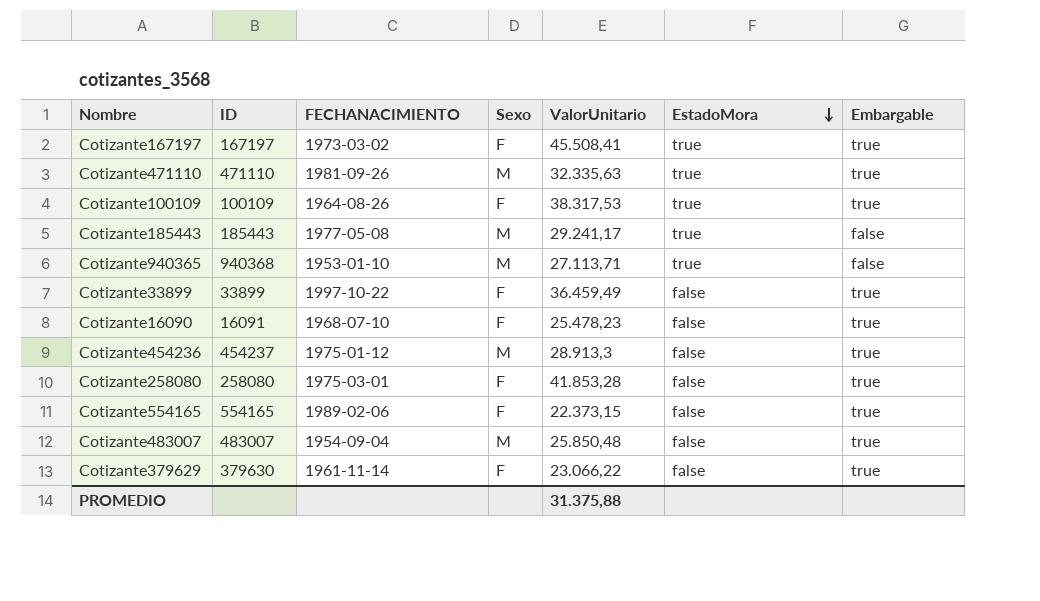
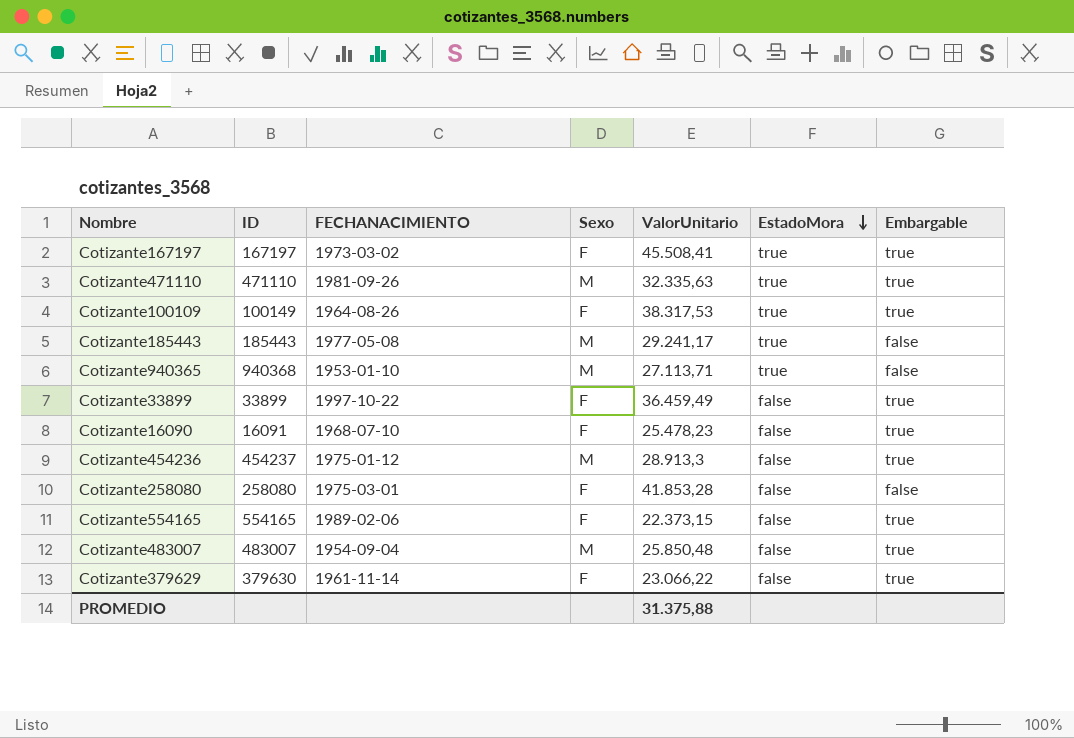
Cotizante100109 | ID: 100109 -> 100149
Cotizante258080 | Embargable: true -> false

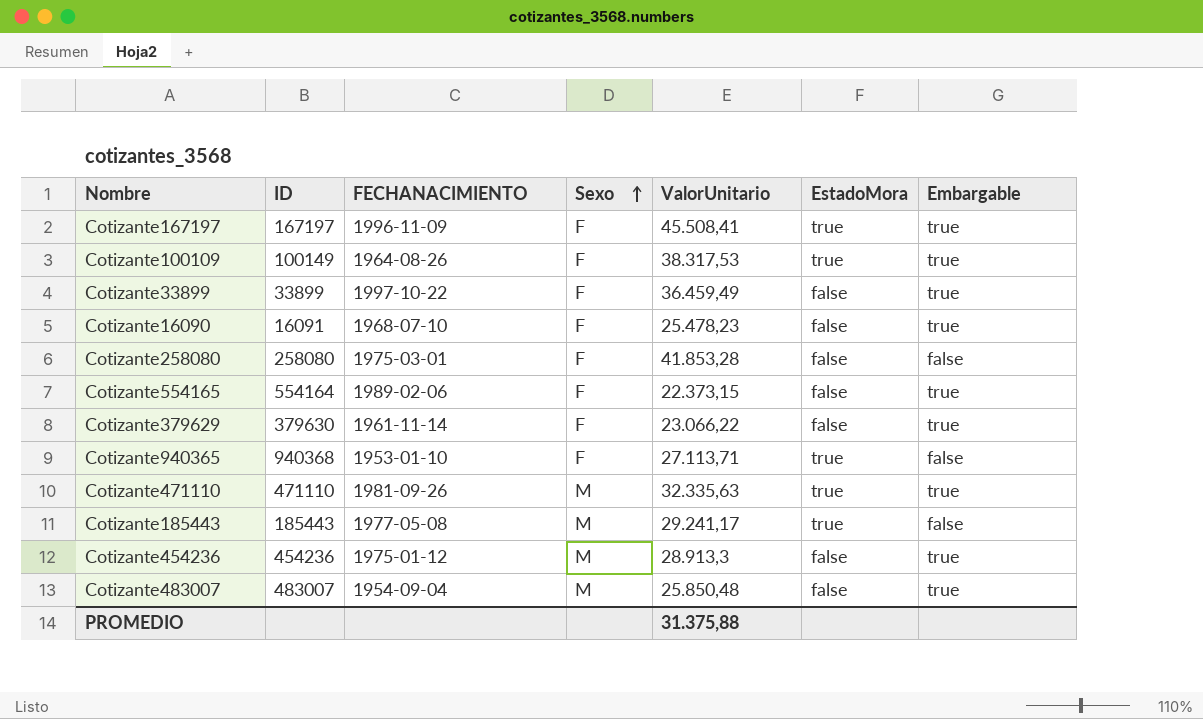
row order: EstadoMora descending -> Sexo ascending
Cotizante167197 | FECHANACIMIENTO: 1973-03-02 -> 1996-11-09
Cotizante554165 | ID: 554165 -> 554164
Cotizante940365 | Sexo: M -> F
Cotizante454236 | ID: 454237 -> 454236

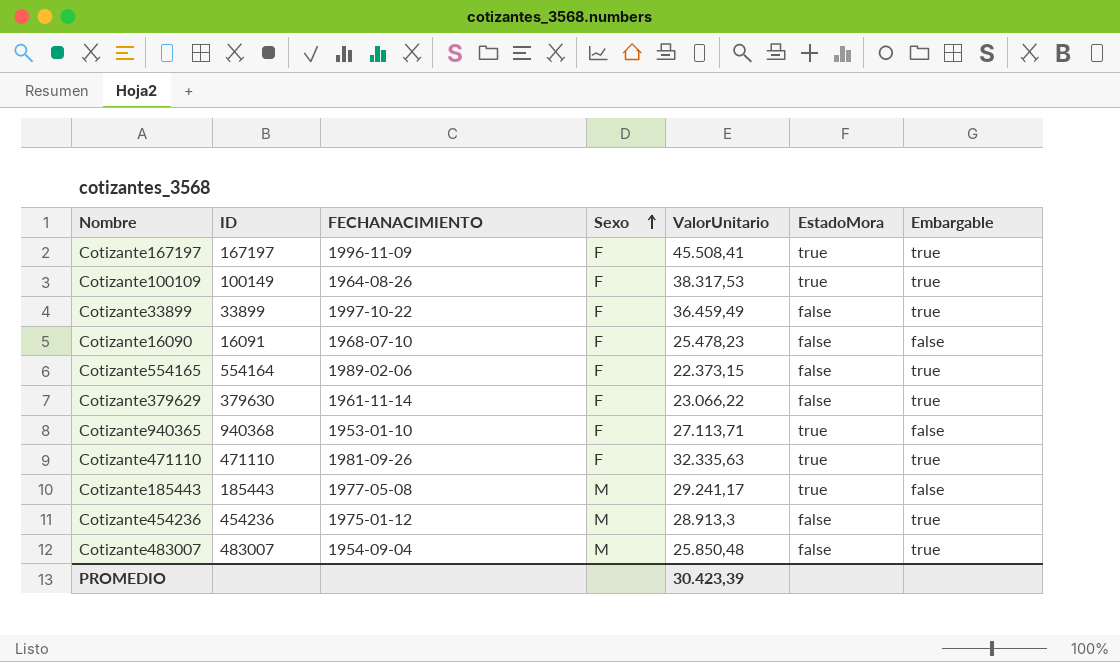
row Cotizante258080: 258080 | 1975-03-01 | F | 41.853,28 | false | false -> none
Cotizante16090 | Embargable: true -> false
Cotizante471110 | Sexo: M -> F
PROMEDIO | ValorUnitario: 31.375,88 -> 30.423,39

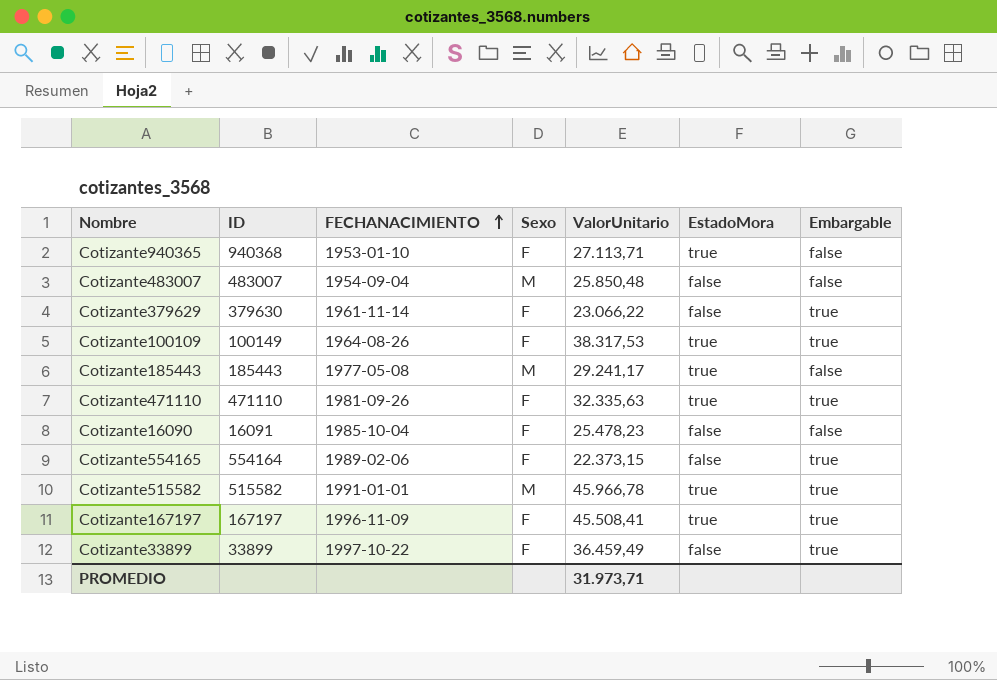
row order: Sexo ascending -> FECHANACIMIENTO ascending
row Cotizante454236: 454236 | 1975-01-12 | M | 28.913,3 | false | true -> none
Cotizante483007 | Embargable: true -> false
Cotizante16090 | FECHANACIMIENTO: 1968-07-10 -> 1985-10-04
row Cotizante515582: none -> 515582 | 1991-01-01 | M | 45.966,78 | true | true
PROMEDIO | ValorUnitario: 30.423,39 -> 31.973,71

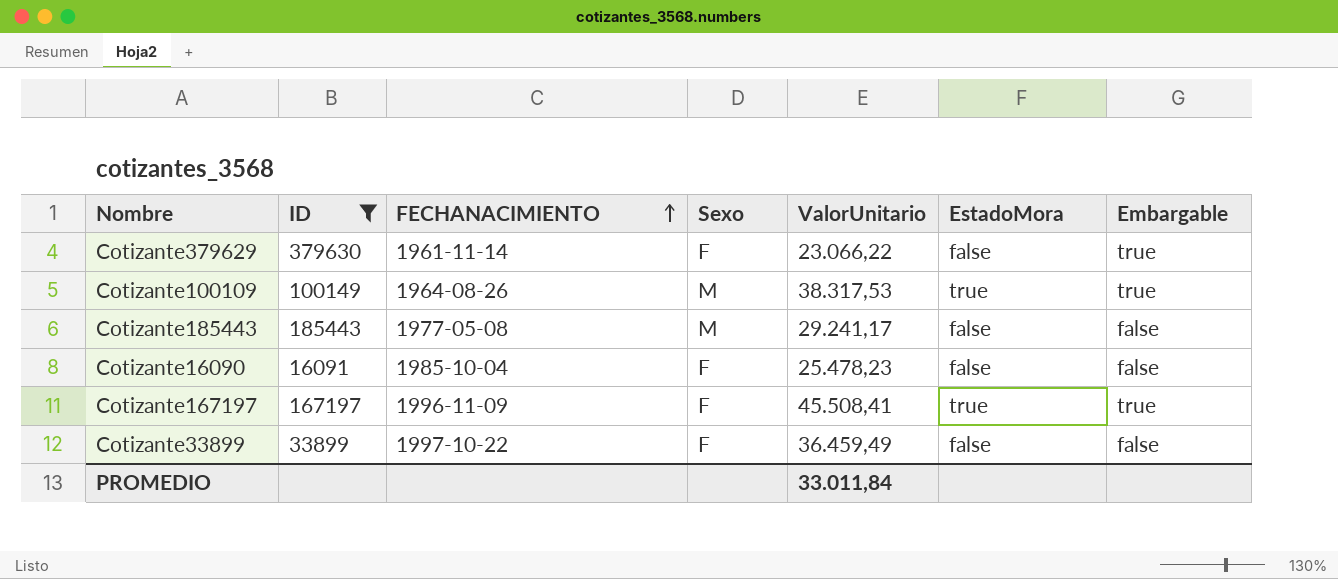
filter: none -> ID <= 379630
Cotizante100109 | Sexo: F -> M
Cotizante185443 | EstadoMora: true -> false
Cotizante33899 | Embargable: true -> false
PROMEDIO | ValorUnitario: 31.973,71 -> 33.011,84

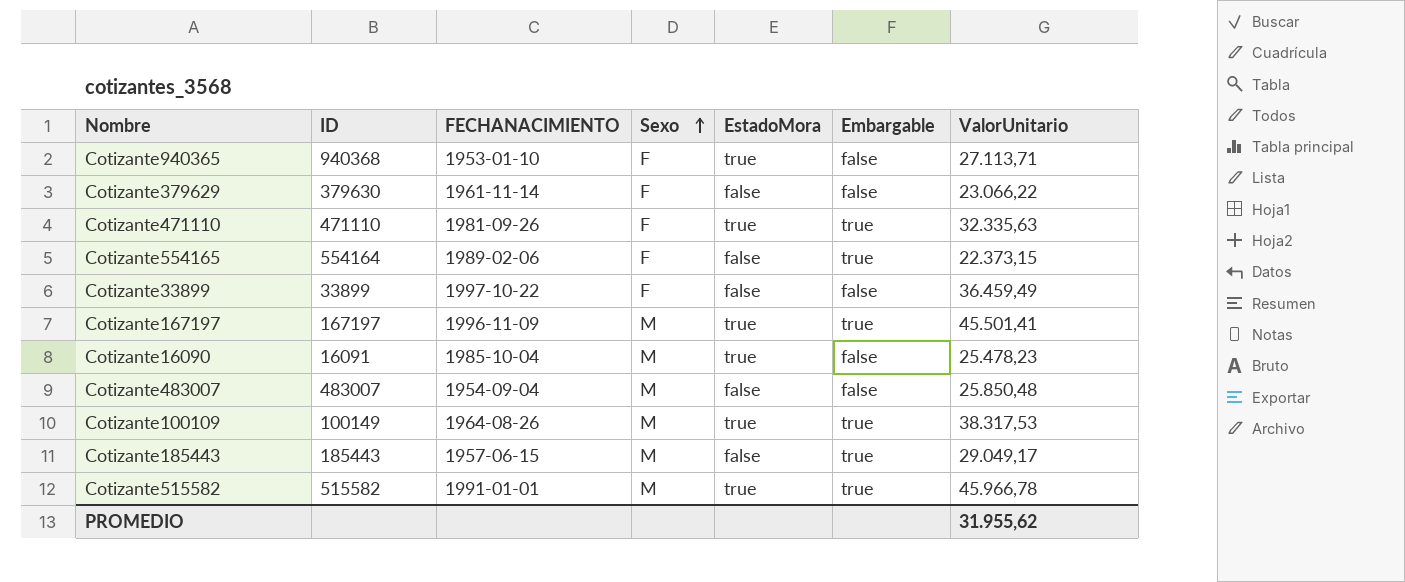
filter: ID <= 379630 -> none
row order: FECHANACIMIENTO ascending -> Sexo ascending
column ValorUnitario | position: 5 -> 7
Cotizante379629 | Embargable: true -> false
Cotizante167197 | Sexo: F -> M
Cotizante167197 | ValorUnitario: 45.508,41 -> 45.501,41
Cotizante16090 | Sexo: F -> M
Cotizante16090 | EstadoMora: false -> true
Cotizante185443 | FECHANACIMIENTO: 1977-05-08 -> 1957-06-15
Cotizante185443 | Embargable: false -> true
Cotizante185443 | ValorUnitario: 29.241,17 -> 29.049,17
PROMEDIO | ValorUnitario: 33.011,84 -> 31.955,62

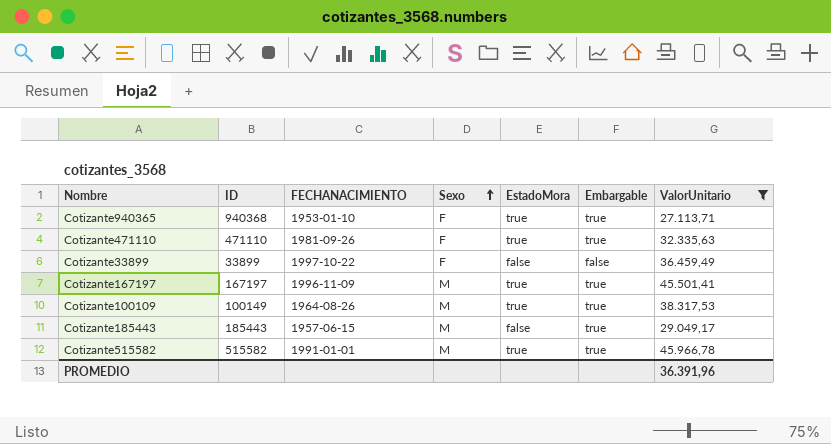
filter: none -> ValorUnitario >= 27.113,71
Cotizante940365 | Embargable: false -> true
PROMEDIO | ValorUnitario: 31.955,62 -> 36.391,96

